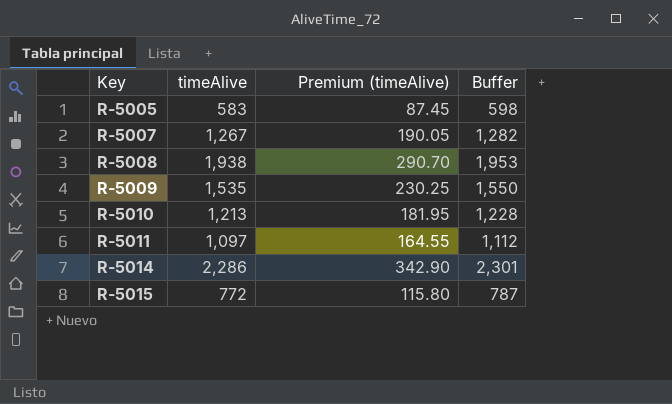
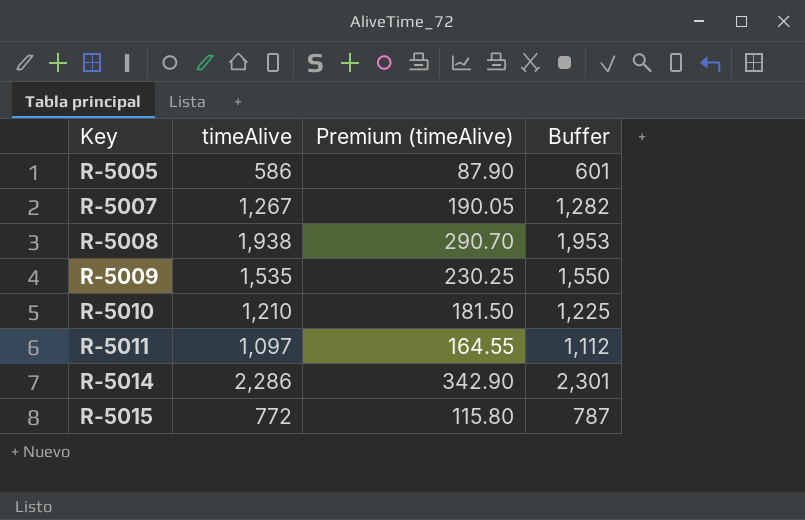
R-5005 | timeAlive: 583 -> 586
R-5005 | Premium (timeAlive): 87.45 -> 87.90
R-5005 | Buffer: 598 -> 601
R-5010 | timeAlive: 1,213 -> 1,210
R-5010 | Premium (timeAlive): 181.95 -> 181.50
R-5010 | Buffer: 1,228 -> 1,225

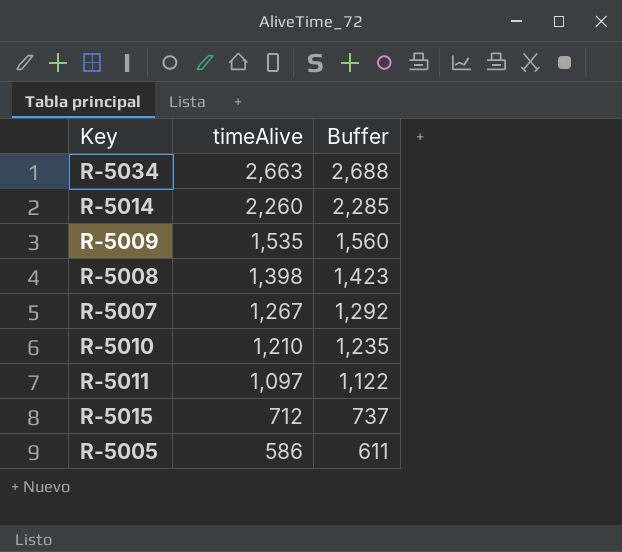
row order: Key ascending -> timeAlive descending
column Premium (timeAlive) | formula: [timeAlive] * 0.15 -> none
column Buffer | formula: [timeAlive] + 15 -> [timeAlive] + 25
row R-5034: none -> 2,663 | 2,688
R-5014 | timeAlive: 2,286 -> 2,260
R-5008 | timeAlive: 1,938 -> 1,398
R-5015 | timeAlive: 772 -> 712

